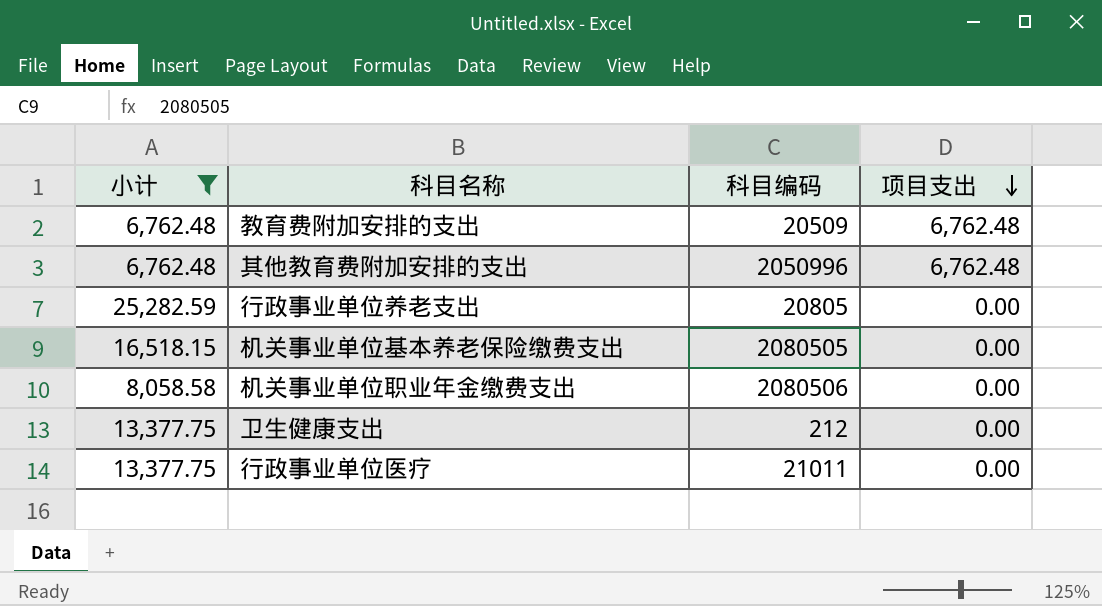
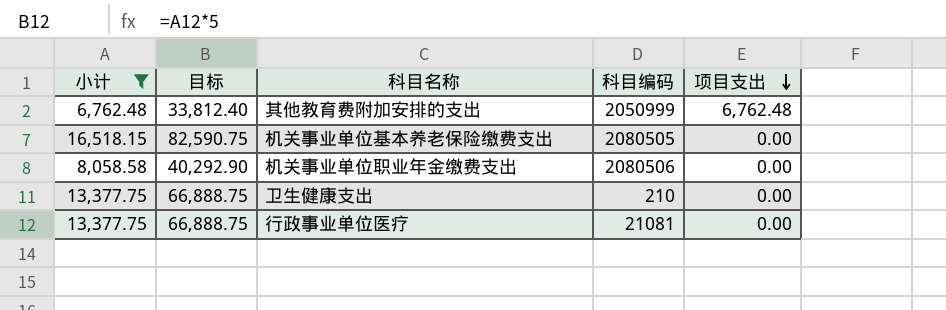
column 目标 | formula: none -> [小计] * 5
row 教育费附加安排的支出: 6,762.48 | 20509 | 6,762.48 -> none
row 行政事业单位养老支出: 25,282.59 | 20805 | 0.00 -> none
其他教育费附加安排的支出 | 科目编码: 2050996 -> 2050999
卫生健康支出 | 科目编码: 212 -> 210
行政事业单位医疗 | 科目编码: 21011 -> 21081

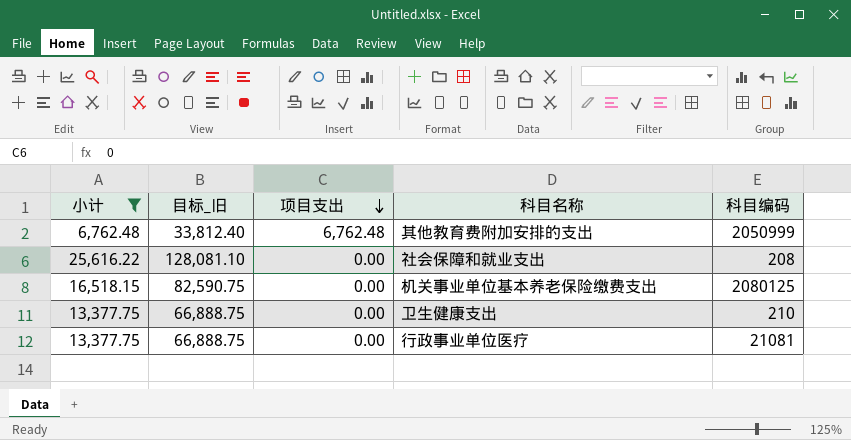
column name: 目标 -> 目标_旧
column 项目支出 | position: 5 -> 3
row 机关事业单位职业年金缴费支出: 8,058.58 | 40,292.90 | 2080506 | 0.00 -> none
row 社会保障和就业支出: none -> 25,616.22 | 128,081.10 | 0.00 | 208
机关事业单位基本养老保险缴费支出 | 科目编码: 2080505 -> 2080125

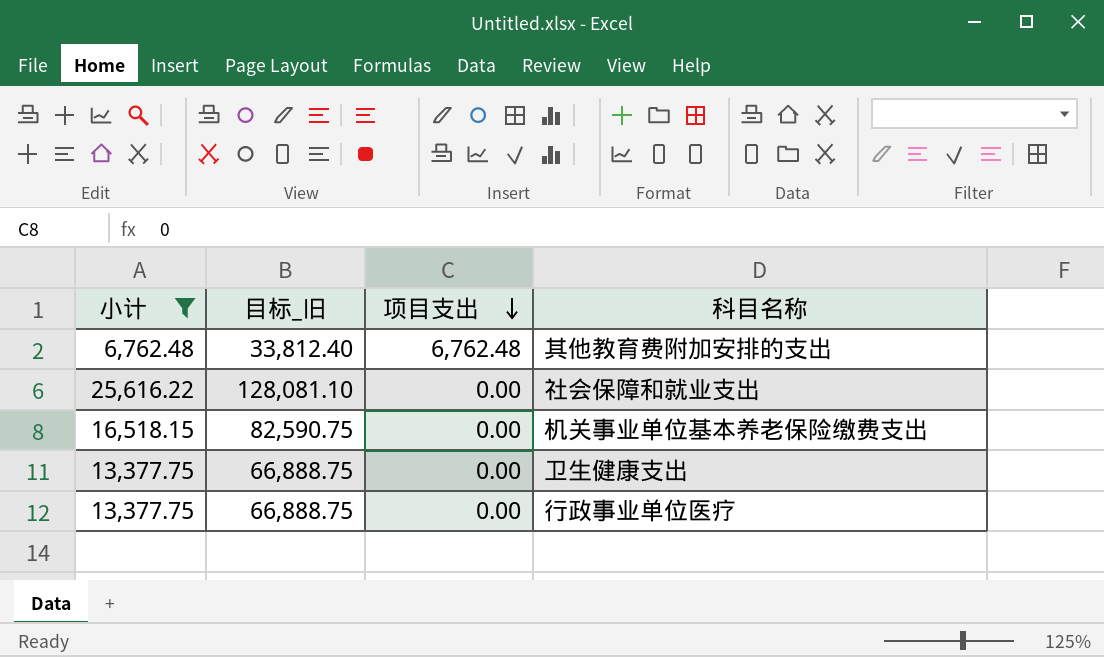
column 科目编码 | position: 5 -> none

